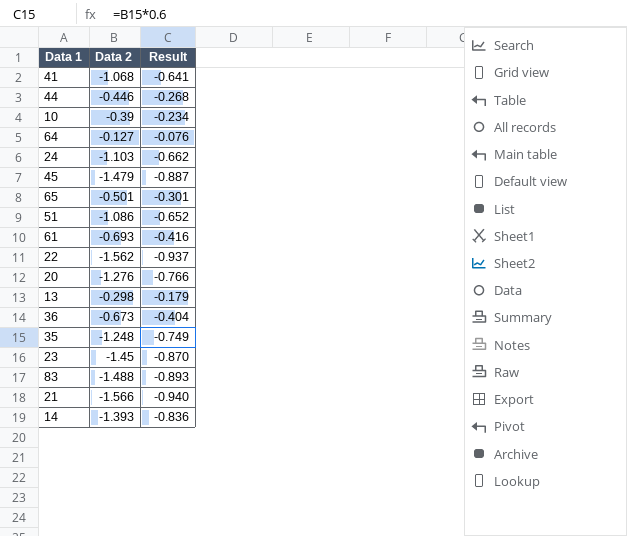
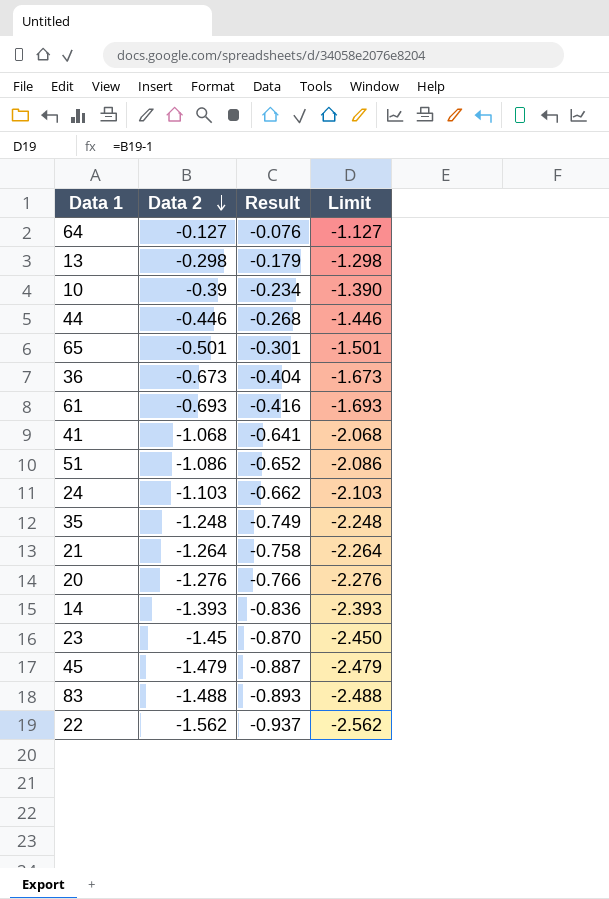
row order: none -> Data 2 descending
column Limit | formula: none -> [Data 2] - 1
21 | Data 2: -1.566 -> -1.264
21 | Result: -0.940 -> -0.758

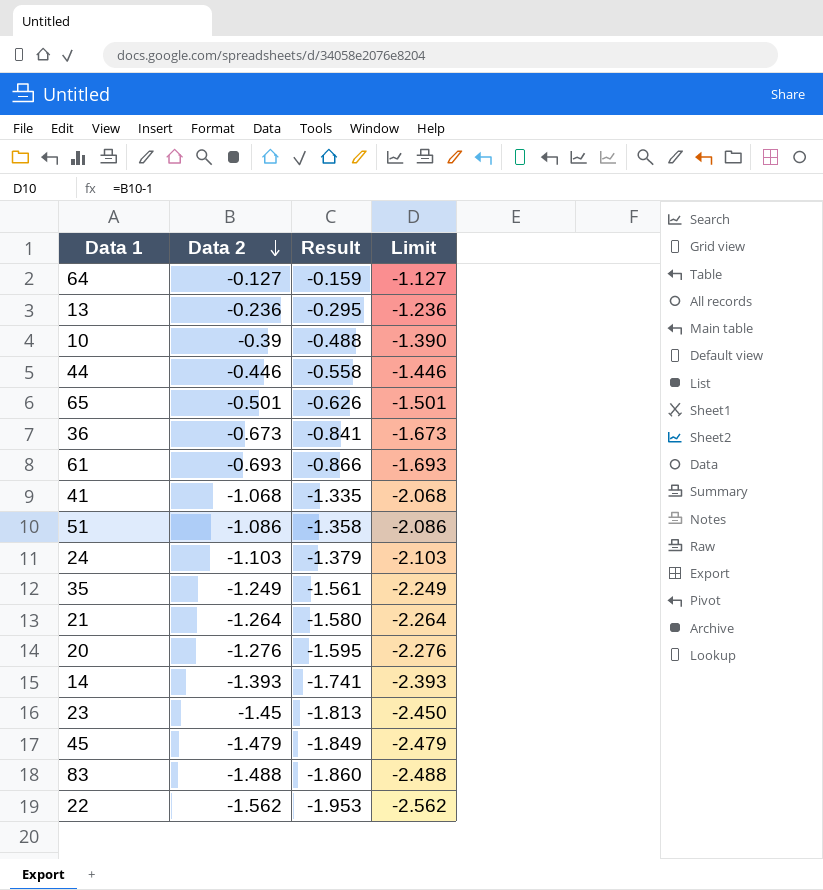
column Result | formula: [Data 2] * 0.6 -> [Data 2] * 1.25
13 | Data 2: -0.298 -> -0.236
13 | Limit: -1.298 -> -1.236
35 | Data 2: -1.248 -> -1.249
35 | Limit: -2.248 -> -2.249

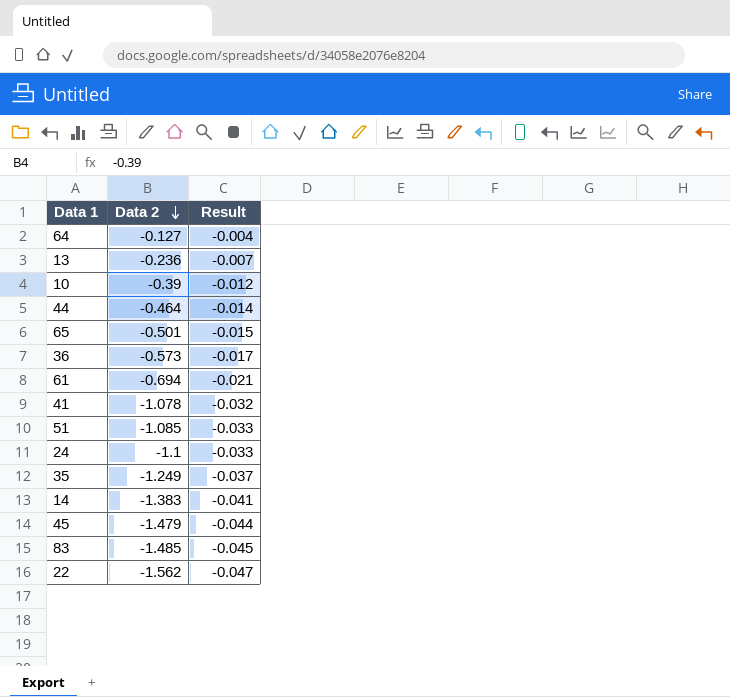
column Limit | formula: [Data 2] - 1 -> none
column Result | formula: [Data 2] * 1.25 -> [Data 2] * 0.03
row 21: -1.264 | -1.580 | -2.264 -> none
row 20: -1.276 | -1.595 | -2.276 -> none
row 23: -1.45 | -1.813 | -2.450 -> none
44 | Data 2: -0.446 -> -0.464
36 | Data 2: -0.673 -> -0.573
61 | Data 2: -0.693 -> -0.694
41 | Data 2: -1.068 -> -1.078
51 | Data 2: -1.086 -> -1.085
24 | Data 2: -1.103 -> -1.1
14 | Data 2: -1.393 -> -1.383
83 | Data 2: -1.488 -> -1.485

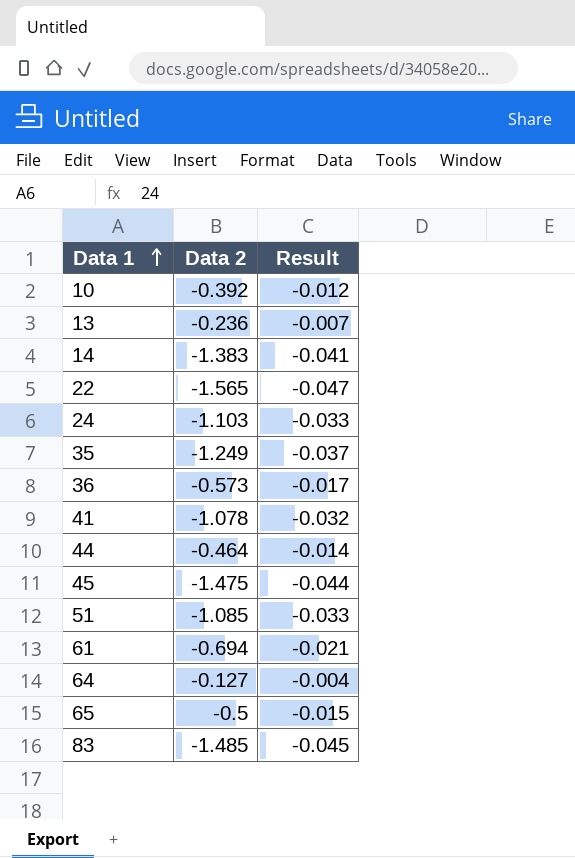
row order: Data 2 descending -> Data 1 ascending
10 | Data 2: -0.39 -> -0.392
22 | Data 2: -1.562 -> -1.565
24 | Data 2: -1.1 -> -1.103
45 | Data 2: -1.479 -> -1.475
65 | Data 2: -0.501 -> -0.5

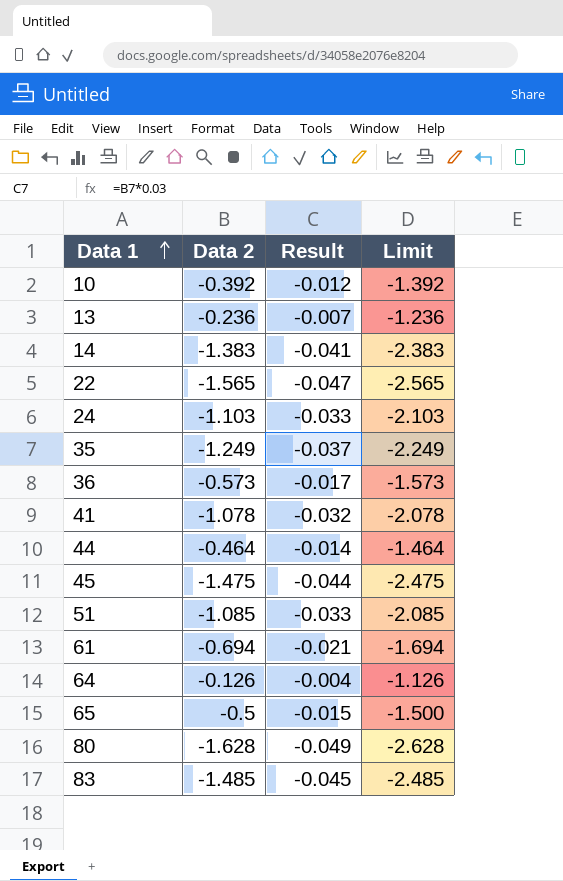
column Limit | formula: none -> [Data 2] - 1
64 | Data 2: -0.127 -> -0.126
row 80: none -> -1.628 | -0.049 | -2.628

